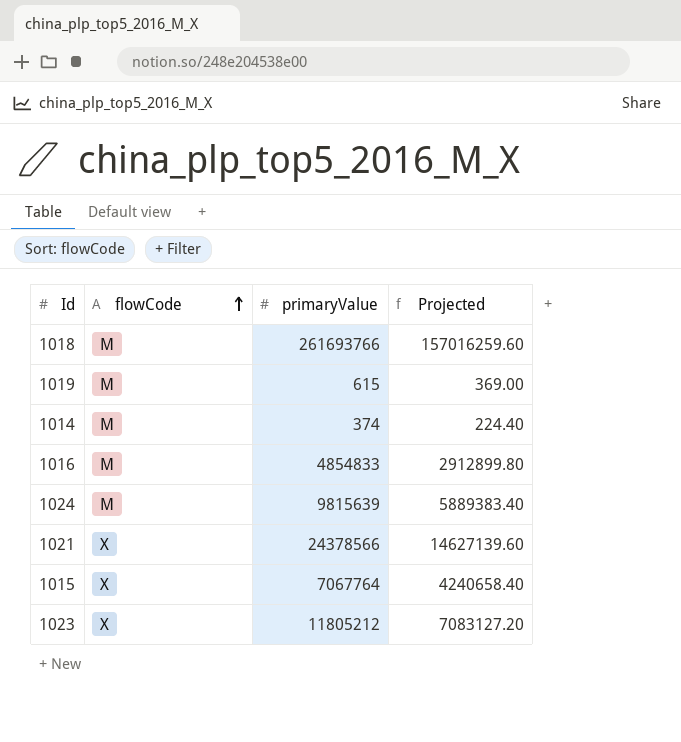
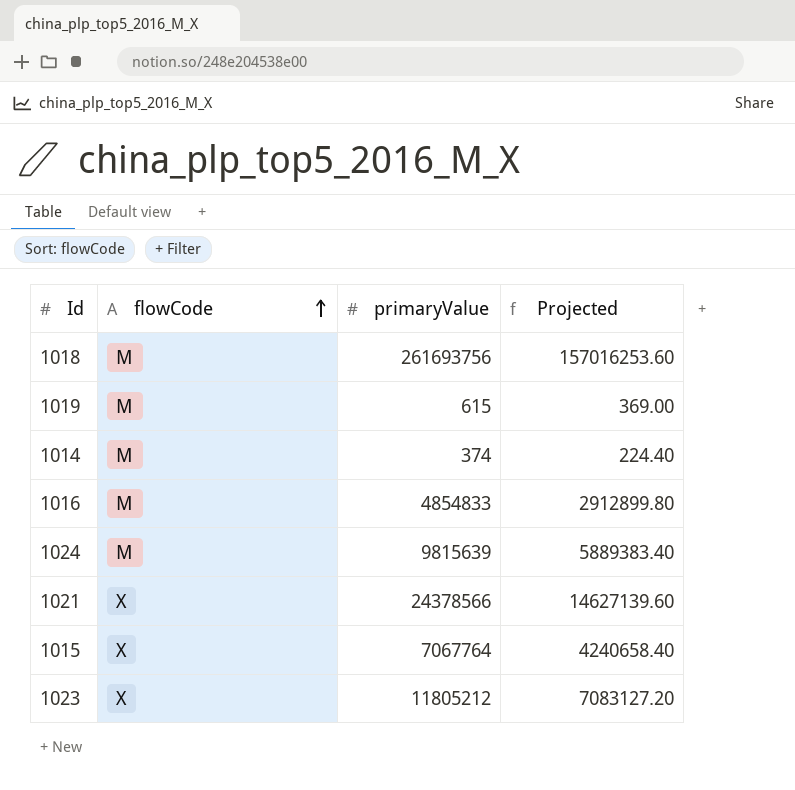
1018 | primaryValue: 261693766 -> 261693756
1018 | Projected: 157016259.60 -> 157016253.60

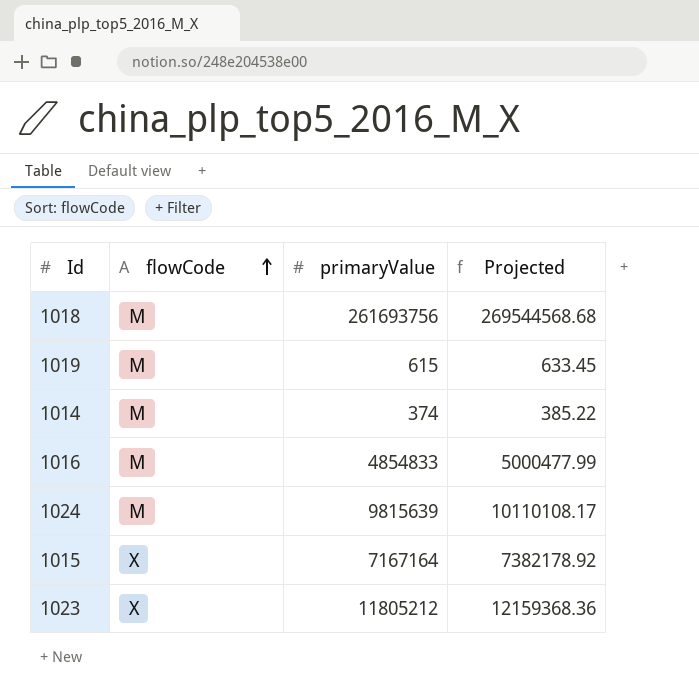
column Projected | formula: [primaryValue] * 0.6 -> [primaryValue] * 1.03
row 1021: X | 24378566 | 14627139.60 -> none
1015 | primaryValue: 7067764 -> 7167164

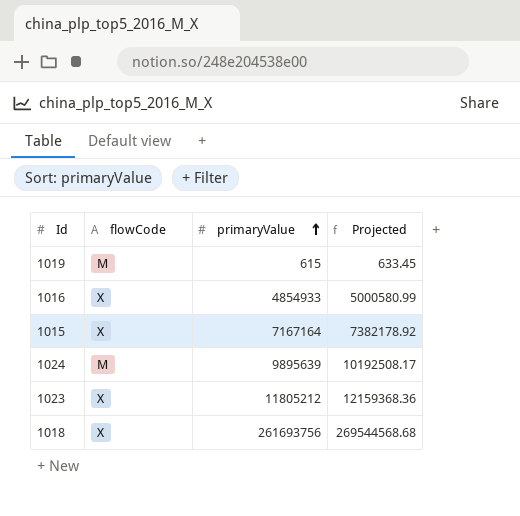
row order: flowCode ascending -> primaryValue ascending
row 1014: M | 374 | 385.22 -> none
1016 | flowCode: M -> X
1016 | primaryValue: 4854833 -> 4854933
1016 | Projected: 5000477.99 -> 5000580.99
1024 | primaryValue: 9815639 -> 9895639
1024 | Projected: 10110108.17 -> 10192508.17
1018 | flowCode: M -> X

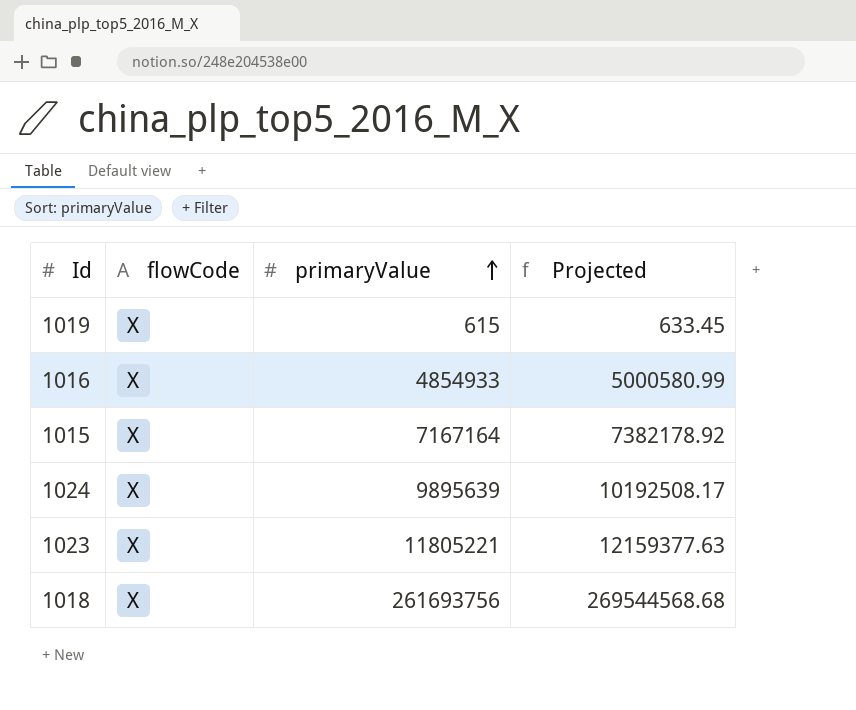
1019 | flowCode: M -> X
1024 | flowCode: M -> X
1023 | primaryValue: 11805212 -> 11805221
1023 | Projected: 12159368.36 -> 12159377.63

